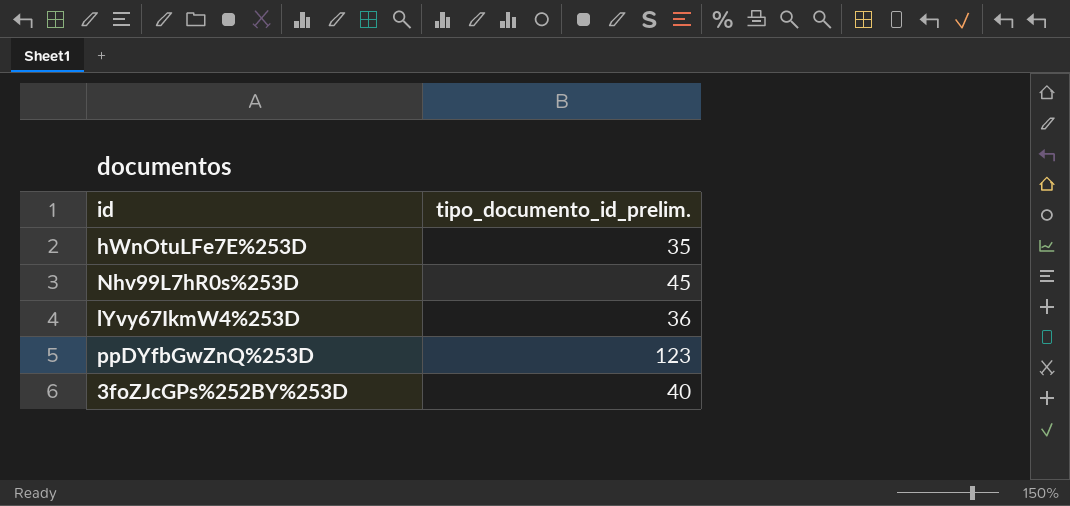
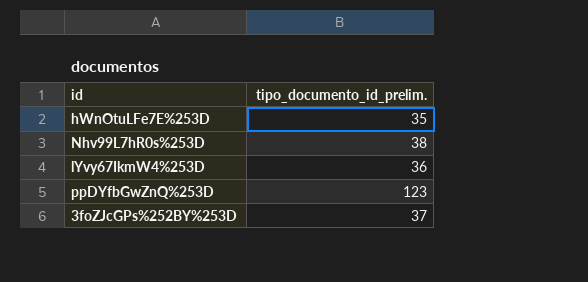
Nhv99L7hR0s%253D | tipo_documento_id_prelim.: 45 -> 38
3foZJcGPs%252BY%253D | tipo_documento_id_prelim.: 40 -> 37

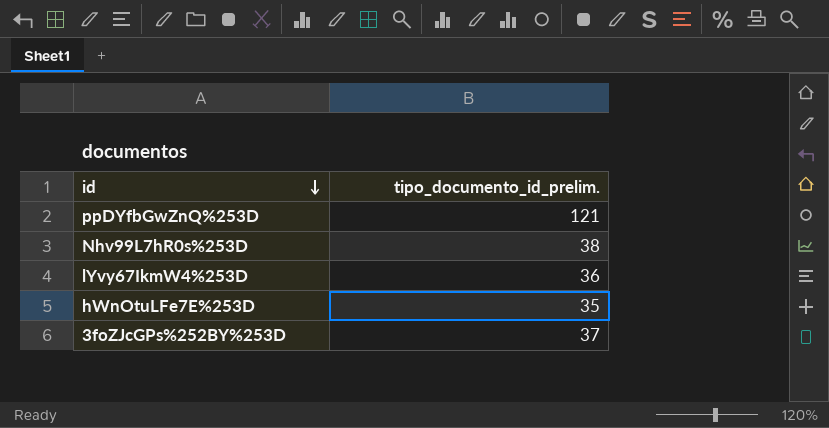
row order: none -> id descending
ppDYfbGwZnQ%253D | tipo_documento_id_prelim.: 123 -> 121

